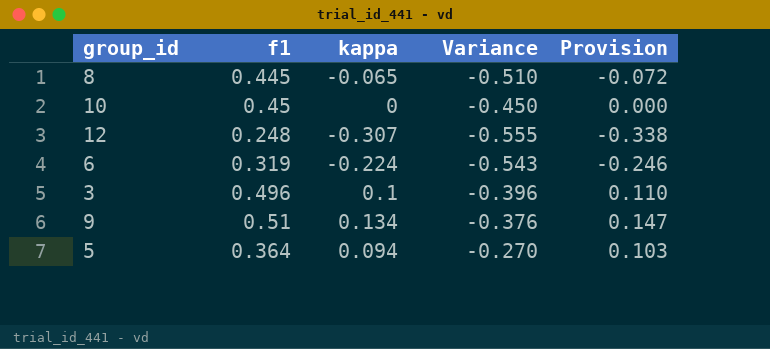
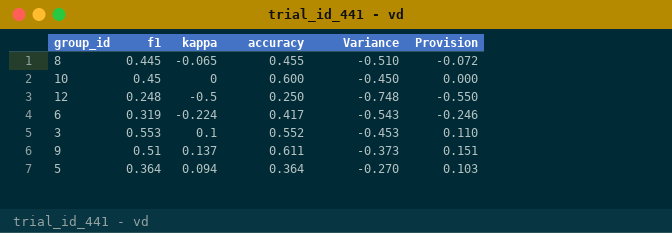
column accuracy | position: none -> 4
12 | kappa: -0.307 -> -0.5
12 | Variance: -0.555 -> -0.748
12 | Provision: -0.338 -> -0.550
3 | f1: 0.496 -> 0.553
3 | Variance: -0.396 -> -0.453
9 | kappa: 0.134 -> 0.137
9 | Variance: -0.376 -> -0.373
9 | Provision: 0.147 -> 0.151

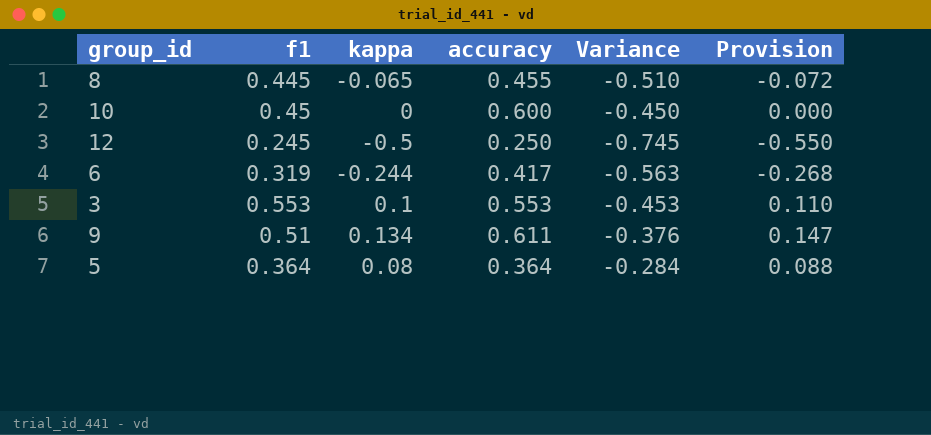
12 | f1: 0.248 -> 0.245
12 | Variance: -0.748 -> -0.745
6 | kappa: -0.224 -> -0.244
6 | Variance: -0.543 -> -0.563
6 | Provision: -0.246 -> -0.268
3 | accuracy: 0.552 -> 0.553
9 | kappa: 0.137 -> 0.134
9 | Variance: -0.373 -> -0.376
9 | Provision: 0.151 -> 0.147
5 | kappa: 0.094 -> 0.08
5 | Variance: -0.270 -> -0.284
5 | Provision: 0.103 -> 0.088

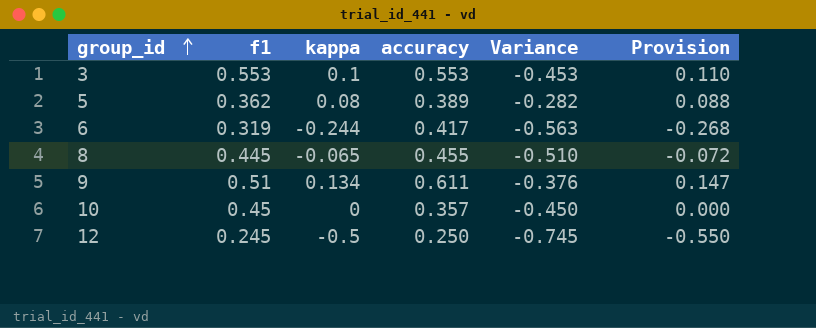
row order: none -> group_id ascending
5 | f1: 0.364 -> 0.362
5 | accuracy: 0.364 -> 0.389
5 | Variance: -0.284 -> -0.282
10 | accuracy: 0.600 -> 0.357

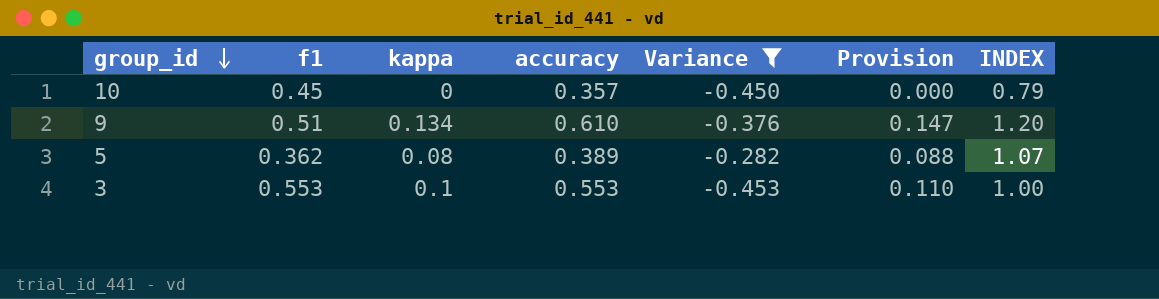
filter: none -> Variance >= -0.453
row order: group_id ascending -> group_id descending
column INDEX | formula: none -> [accuracy] / [f1]
9 | accuracy: 0.611 -> 0.610

